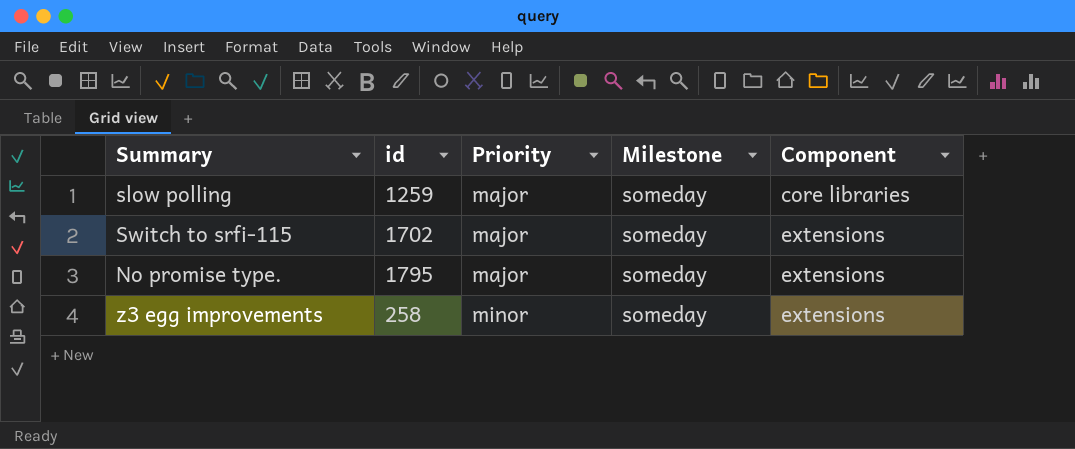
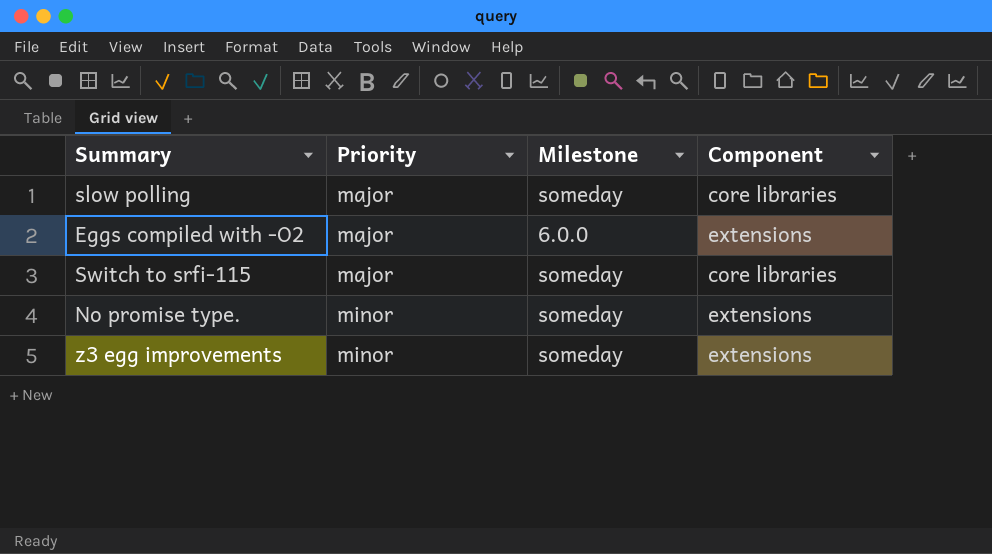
column id | position: 2 -> none
row Eggs compiled with -O2: none -> major | 6.0.0 | extensions
Switch to srfi-115 | Component: extensions -> core libraries
No promise type. | Priority: major -> minor

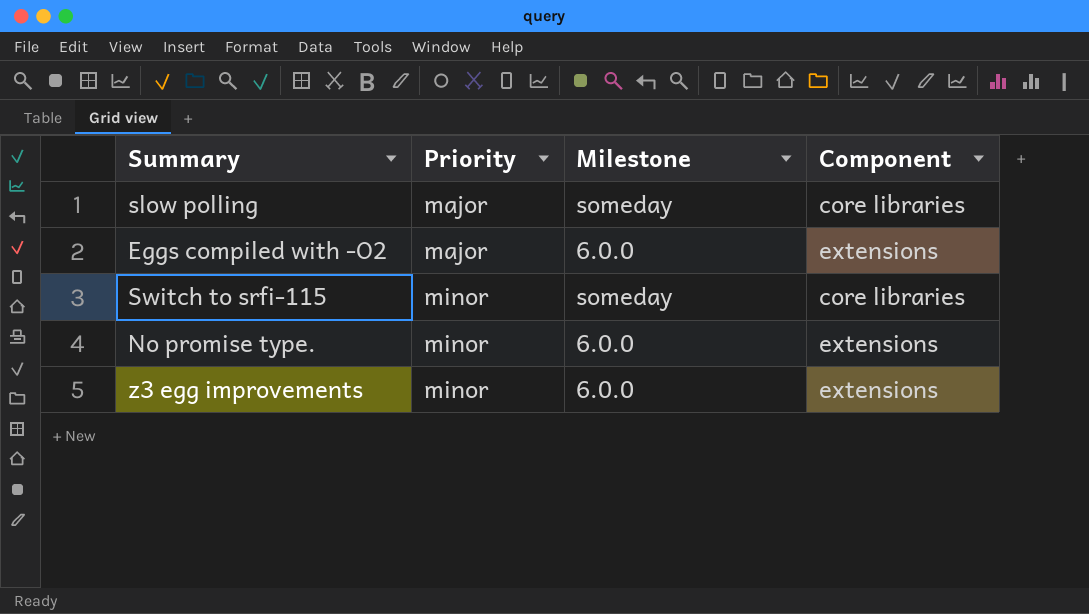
Switch to srfi-115 | Priority: major -> minor
No promise type. | Milestone: someday -> 6.0.0
z3 egg improvements | Milestone: someday -> 6.0.0

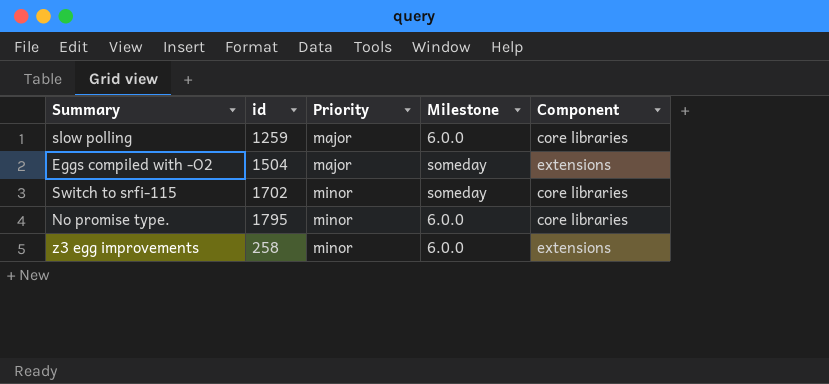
column id | position: none -> 2
slow polling | Milestone: someday -> 6.0.0
Eggs compiled with -O2 | Milestone: 6.0.0 -> someday
No promise type. | Component: extensions -> core libraries

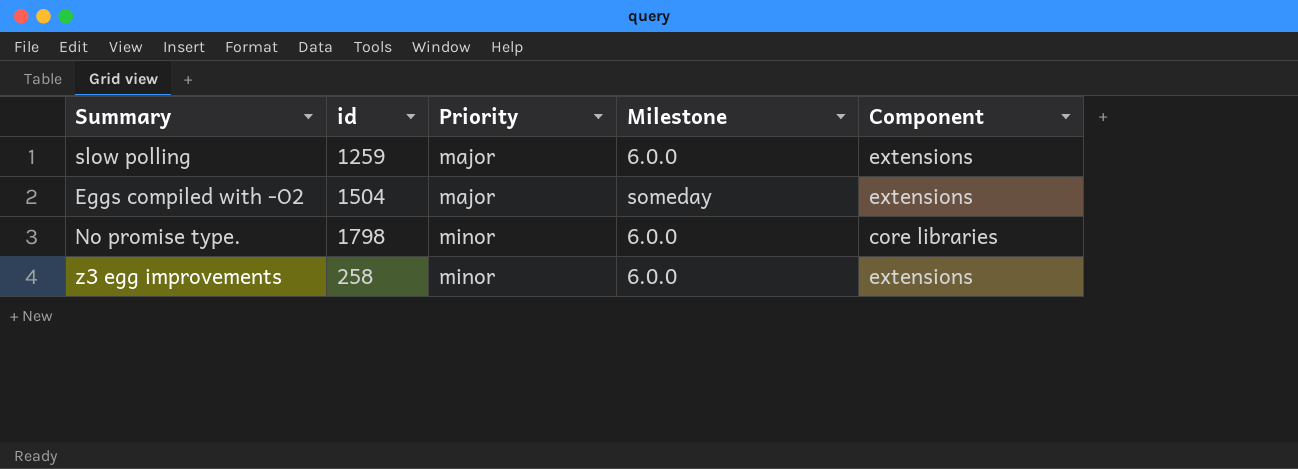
row Switch to srfi-115: 1702 | minor | someday | core libraries -> none
slow polling | Component: core libraries -> extensions
No promise type. | id: 1795 -> 1798

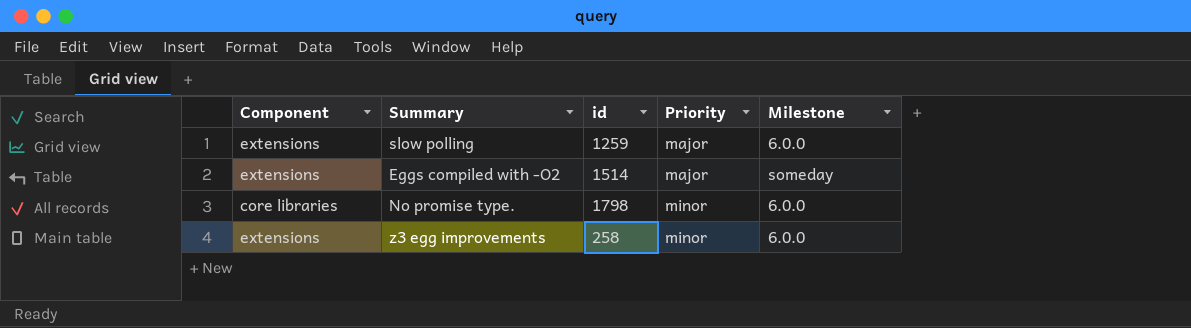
column Component | position: 5 -> 1
Eggs compiled with -O2 | id: 1504 -> 1514

